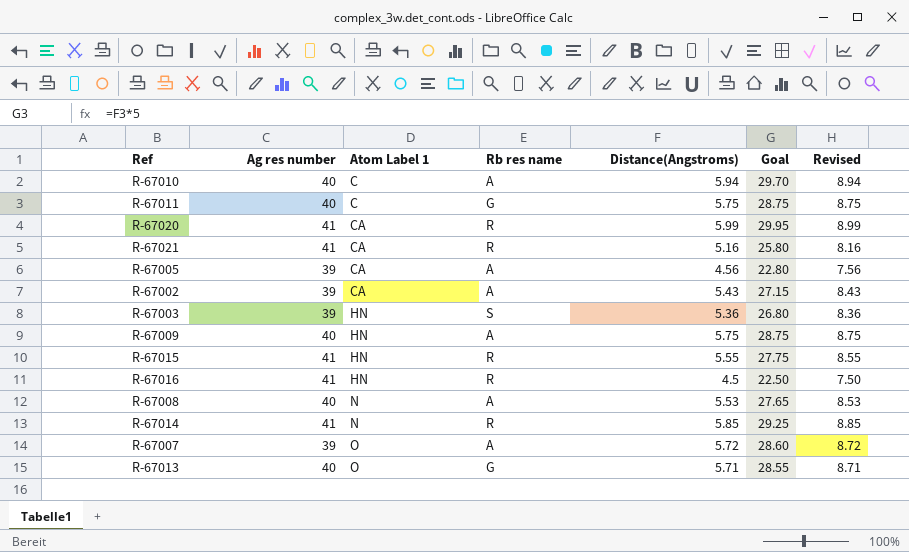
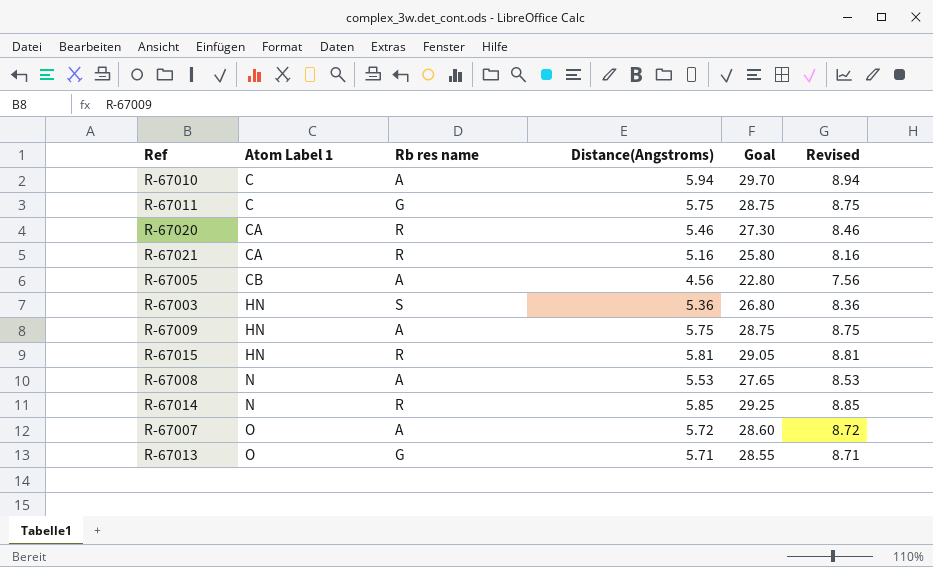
column Ag res number | position: 2 -> none
row R-67002: 39 | CA | A | 5.43 | 27.15 | 8.43 -> none
row R-67016: 41 | HN | R | 4.5 | 22.50 | 7.50 -> none
R-67020 | Distance(Angstroms): 5.99 -> 5.46
R-67020 | Goal: 29.95 -> 27.30
R-67020 | Revised: 8.99 -> 8.46
R-67005 | Atom Label 1: CA -> CB
R-67015 | Distance(Angstroms): 5.55 -> 5.81
R-67015 | Goal: 27.75 -> 29.05
R-67015 | Revised: 8.55 -> 8.81

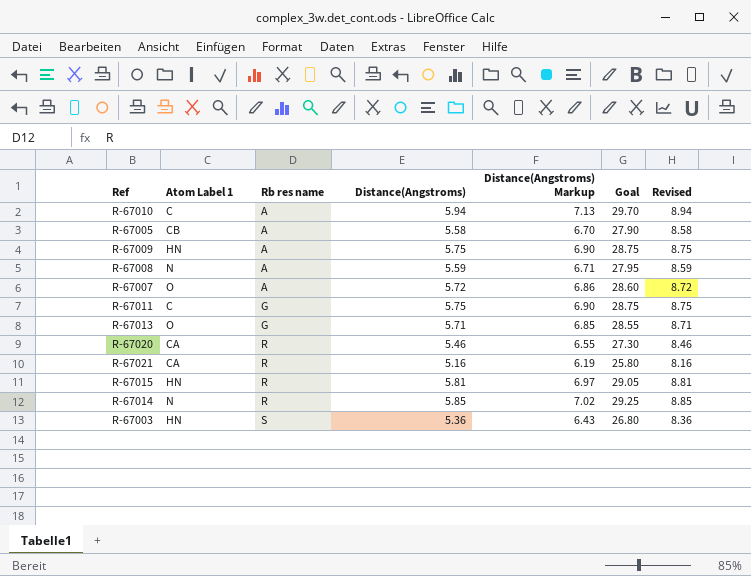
row order: Atom Label 1 ascending -> Rb res name ascending
column Distance(Angstroms) Markup | formula: none -> [Distance(Angstroms)] * 1.2
R-67005 | Distance(Angstroms): 4.56 -> 5.58
R-67005 | Goal: 22.80 -> 27.90
R-67005 | Revised: 7.56 -> 8.58
R-67008 | Distance(Angstroms): 5.53 -> 5.59
R-67008 | Goal: 27.65 -> 27.95
R-67008 | Revised: 8.53 -> 8.59

